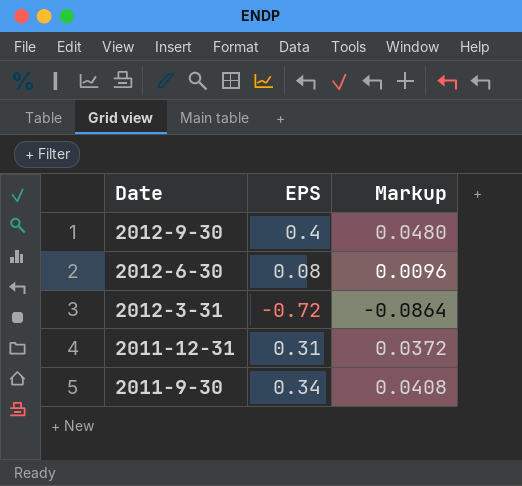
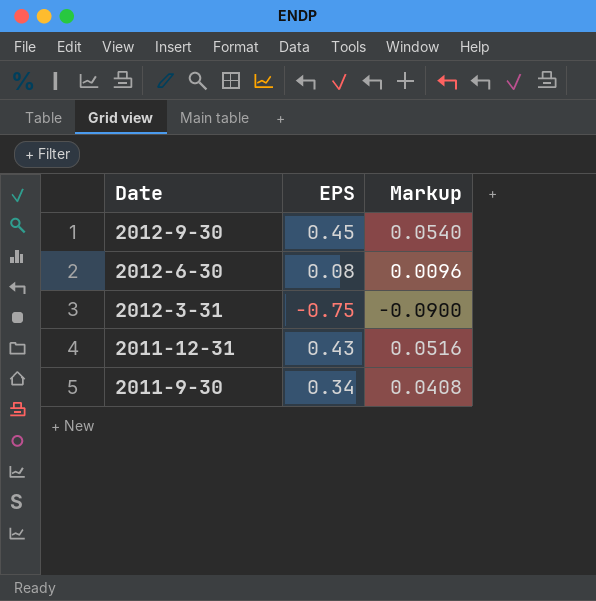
2012-9-30 | EPS: 0.4 -> 0.45
2012-9-30 | Markup: 0.0480 -> 0.0540
2012-3-31 | EPS: -0.72 -> -0.75
2012-3-31 | Markup: -0.0864 -> -0.0900
2011-12-31 | EPS: 0.31 -> 0.43
2011-12-31 | Markup: 0.0372 -> 0.0516

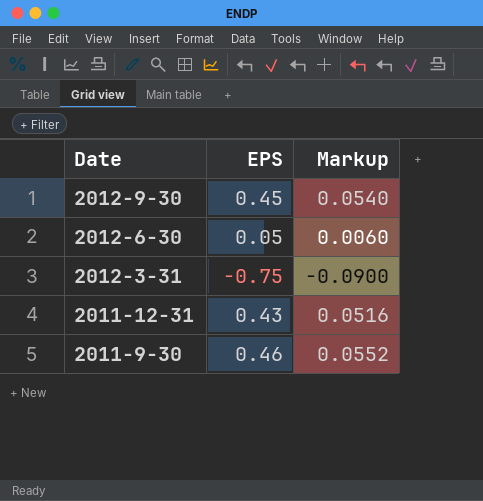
2012-6-30 | EPS: 0.08 -> 0.05
2012-6-30 | Markup: 0.0096 -> 0.0060
2011-9-30 | EPS: 0.34 -> 0.46
2011-9-30 | Markup: 0.0408 -> 0.0552

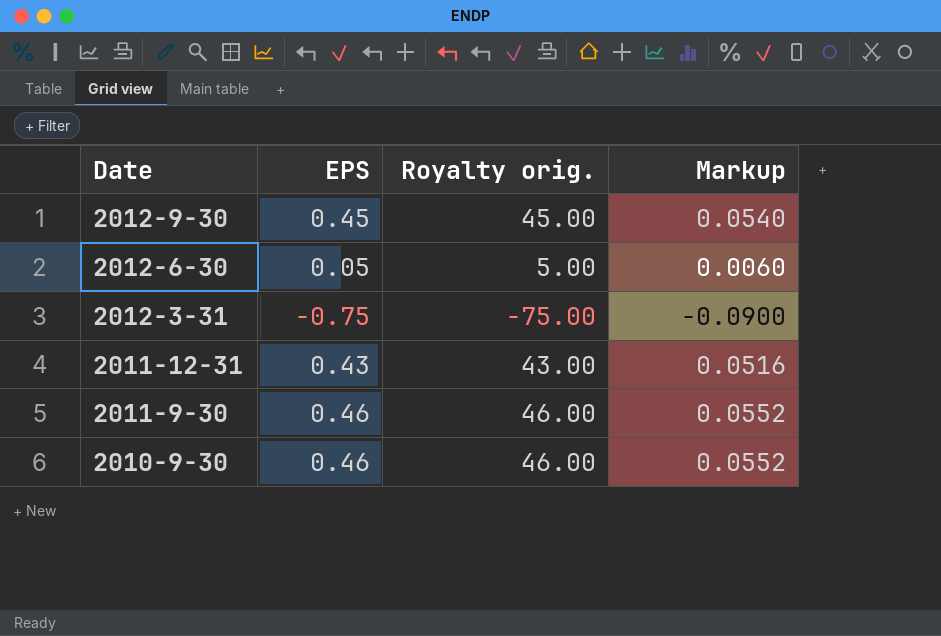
column Royalty orig. | formula: none -> [EPS] * 100
row 2010-9-30: none -> 0.46 | 46.00 | 0.0552

